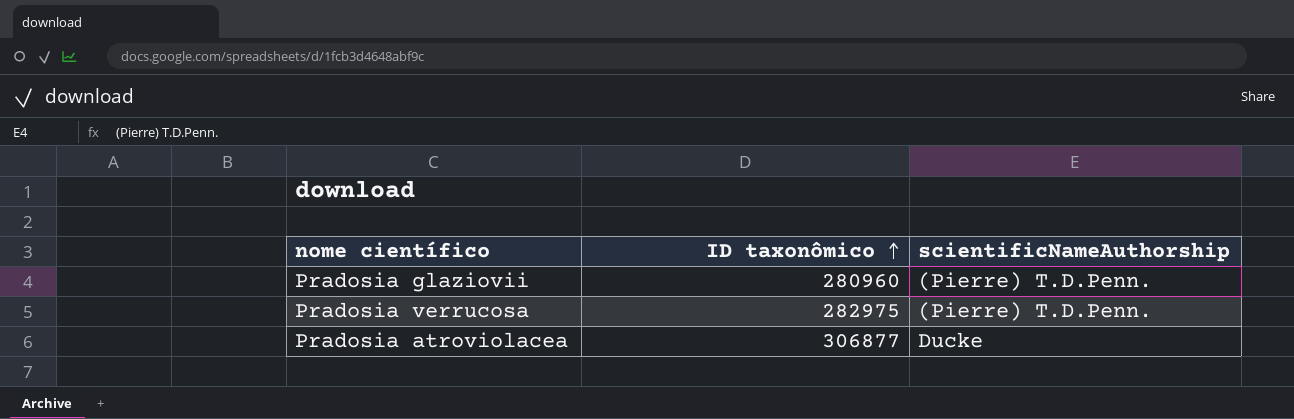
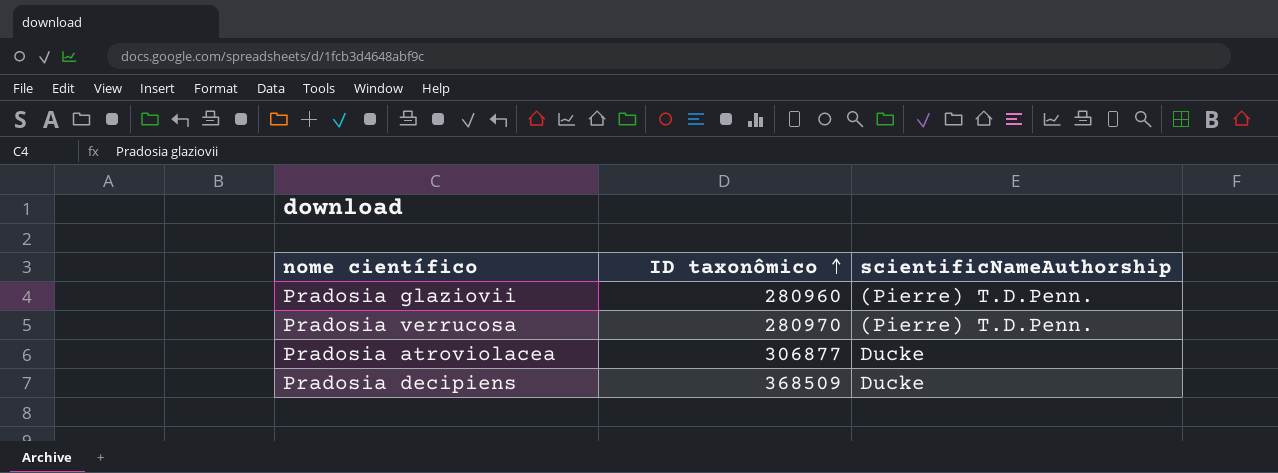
Pradosia verrucosa | ID taxonômico: 282975 -> 280970
row Pradosia decipiens: none -> 368509 | Ducke

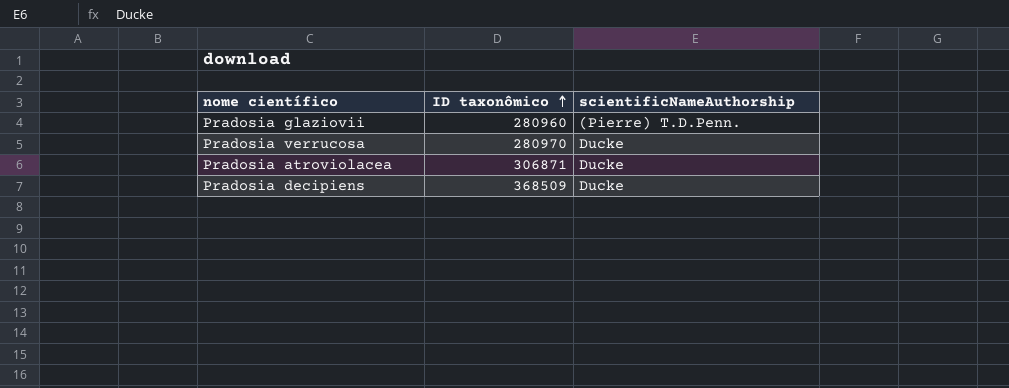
Pradosia verrucosa | scientificNameAuthorship: (Pierre) T.D.Penn. -> Ducke
Pradosia atroviolacea | ID taxonômico: 306877 -> 306871

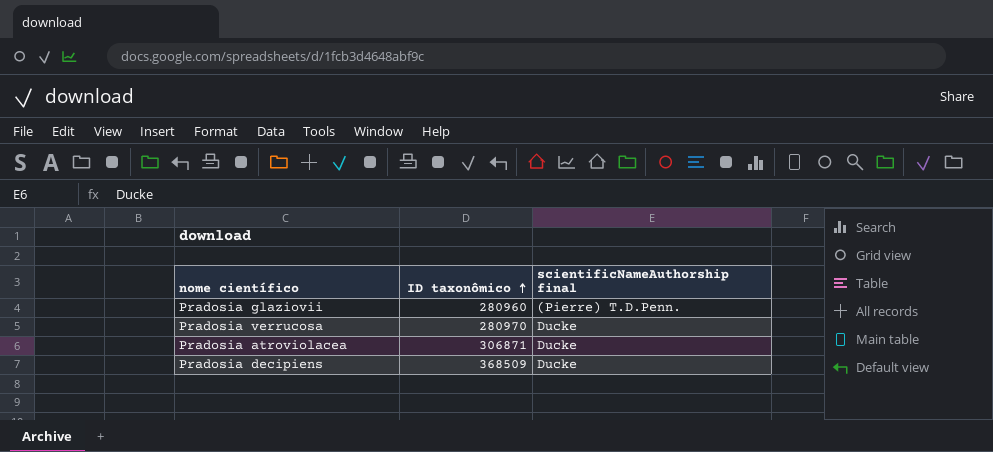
column name: scientificNameAuthorship -> scientificNameAuthorship final

